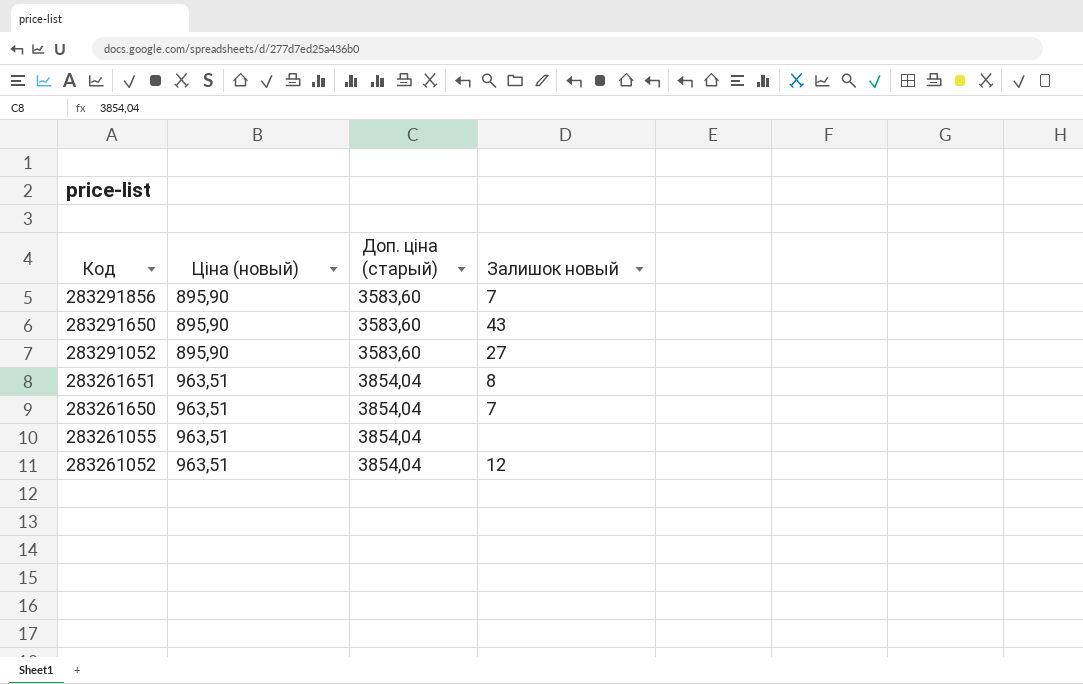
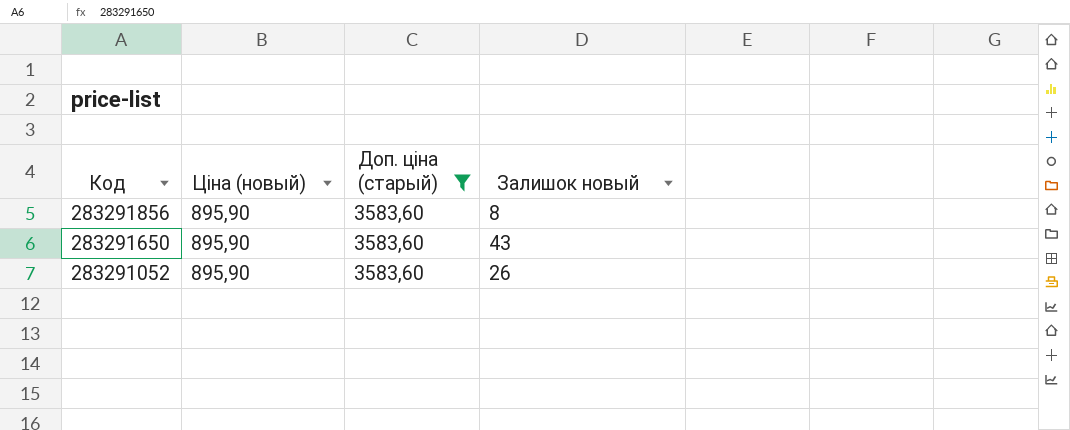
filter: none -> Доп. ціна (старый) = 3583,60
283291856 | Залишок новый: 7 -> 8
283291052 | Залишок новый: 27 -> 26

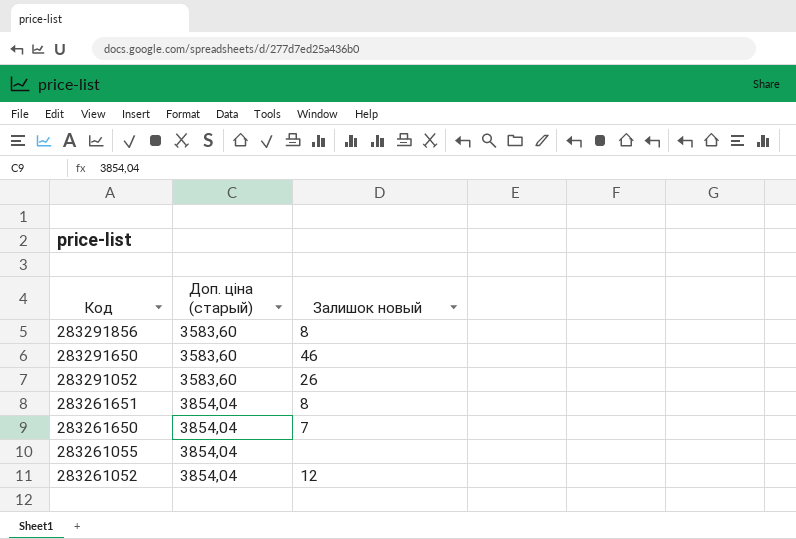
filter: Доп. ціна (старый) = 3583,60 -> none
column Ціна (новый) | position: 2 -> none
283291650 | Залишок новый: 43 -> 46

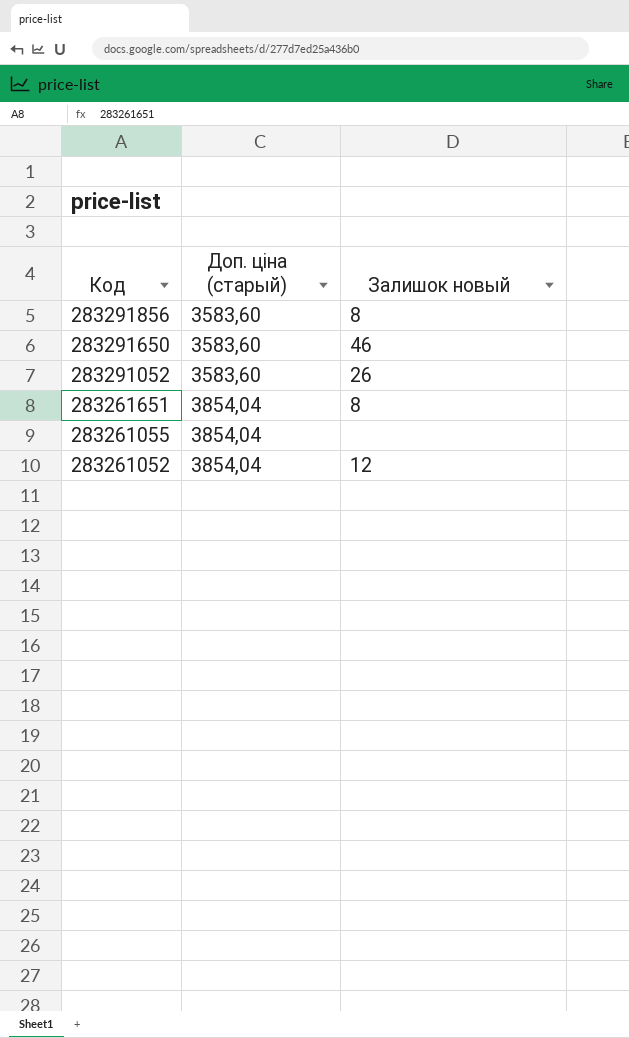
row 283261650: 3854,04 | 7 -> none

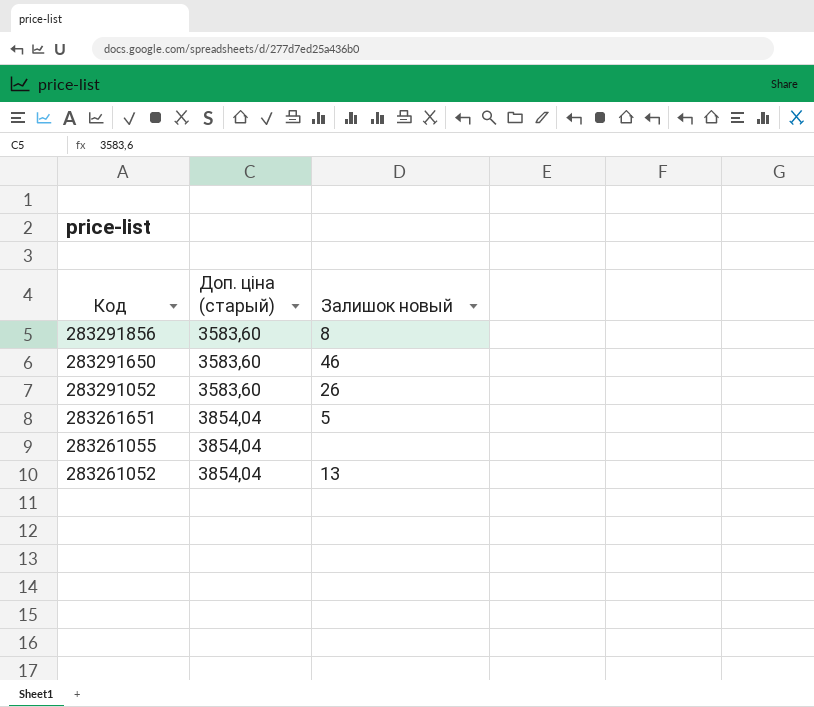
283261651 | Залишок новый: 8 -> 5
283261052 | Залишок новый: 12 -> 13

